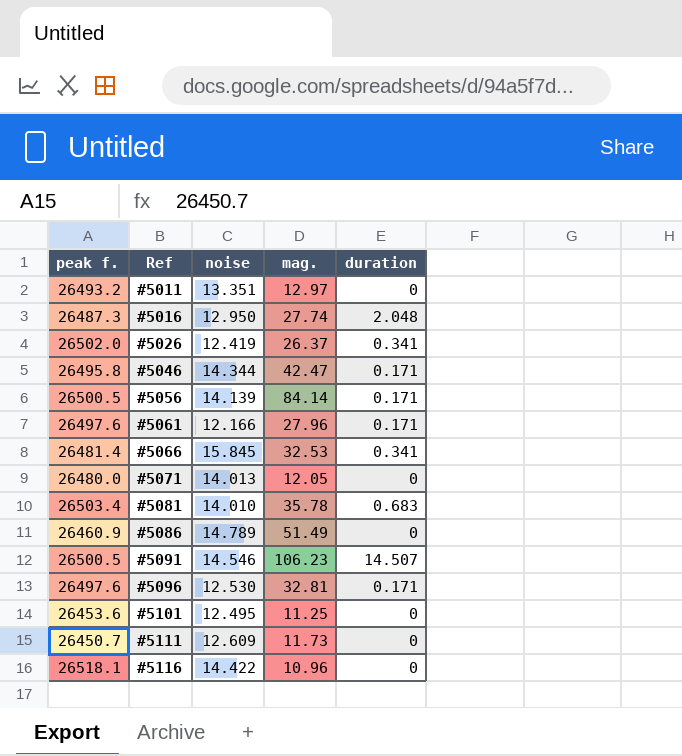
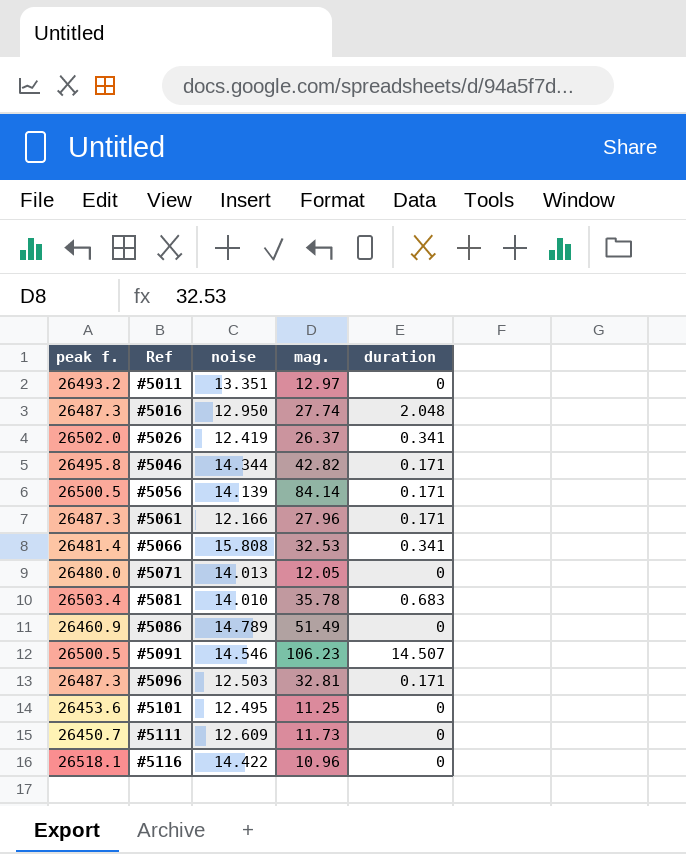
#5046 | mag.: 42.47 -> 42.82
#5061 | peak f.: 26497.6 -> 26487.3
#5066 | noise: 15.845 -> 15.808
#5096 | peak f.: 26497.6 -> 26487.3
#5096 | noise: 12.530 -> 12.503

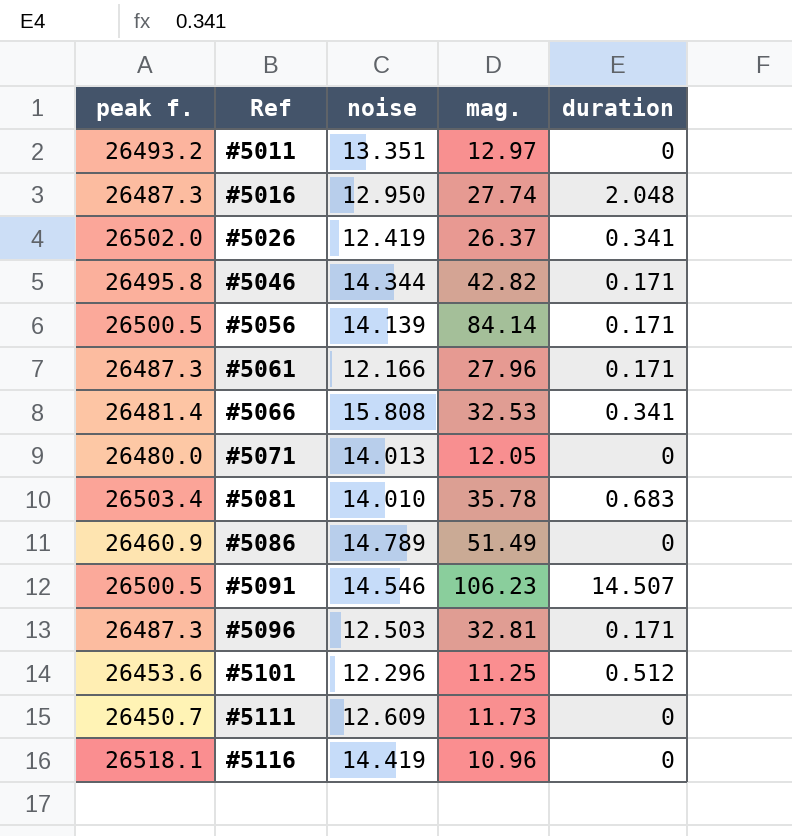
#5101 | noise: 12.495 -> 12.296
#5101 | duration: 0 -> 0.512
#5116 | noise: 14.422 -> 14.419

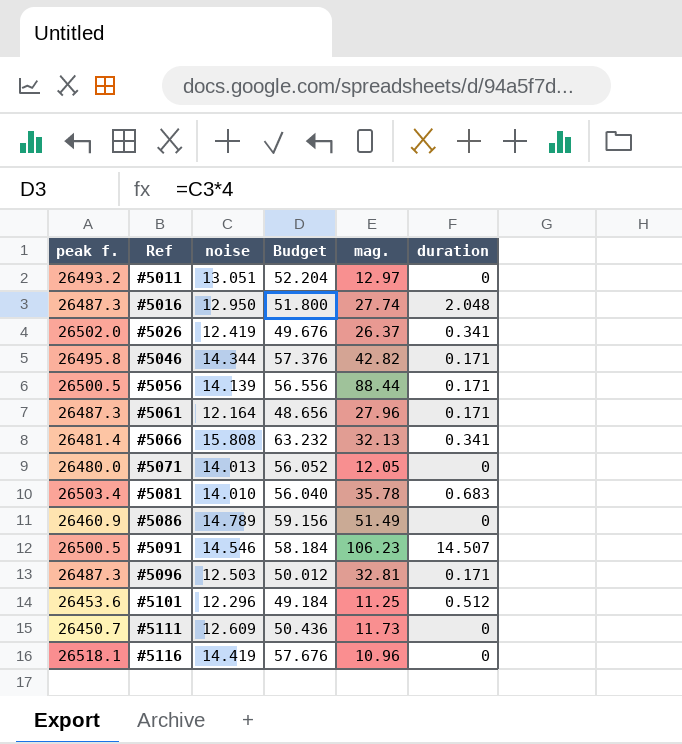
column Budget | formula: none -> [noise] * 4
#5011 | noise: 13.351 -> 13.051
#5056 | mag.: 84.14 -> 88.44
#5061 | noise: 12.166 -> 12.164
#5066 | mag.: 32.53 -> 32.13

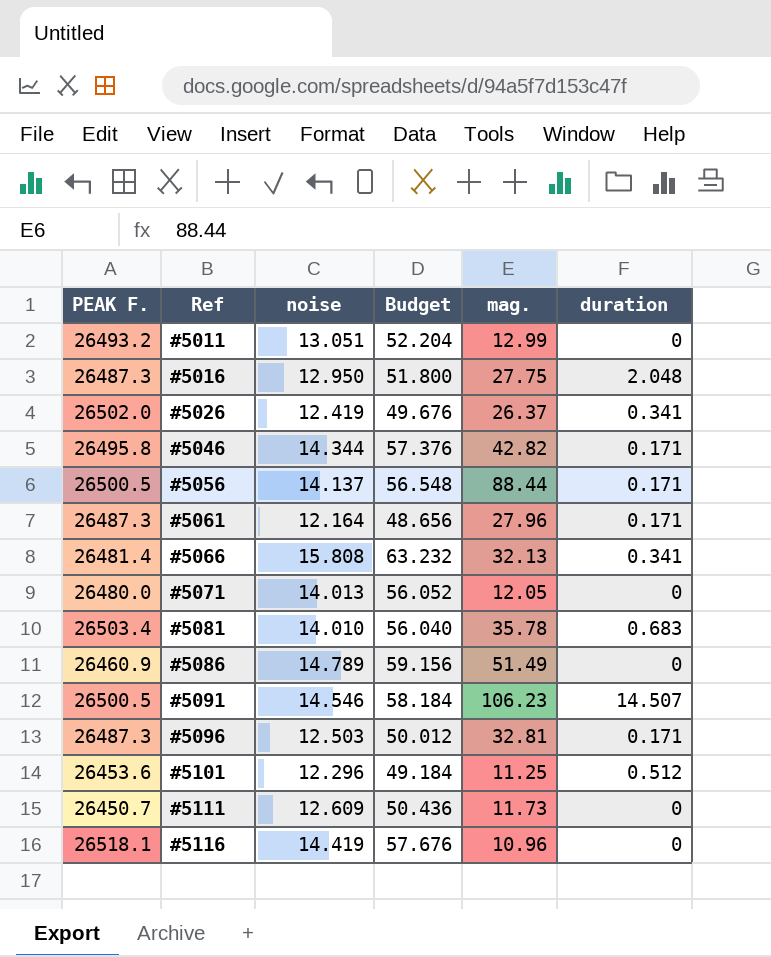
column name: peak f. -> PEAK F.
#5011 | mag.: 12.97 -> 12.99
#5016 | mag.: 27.74 -> 27.75
#5056 | noise: 14.139 -> 14.137
#5056 | Budget: 56.556 -> 56.548

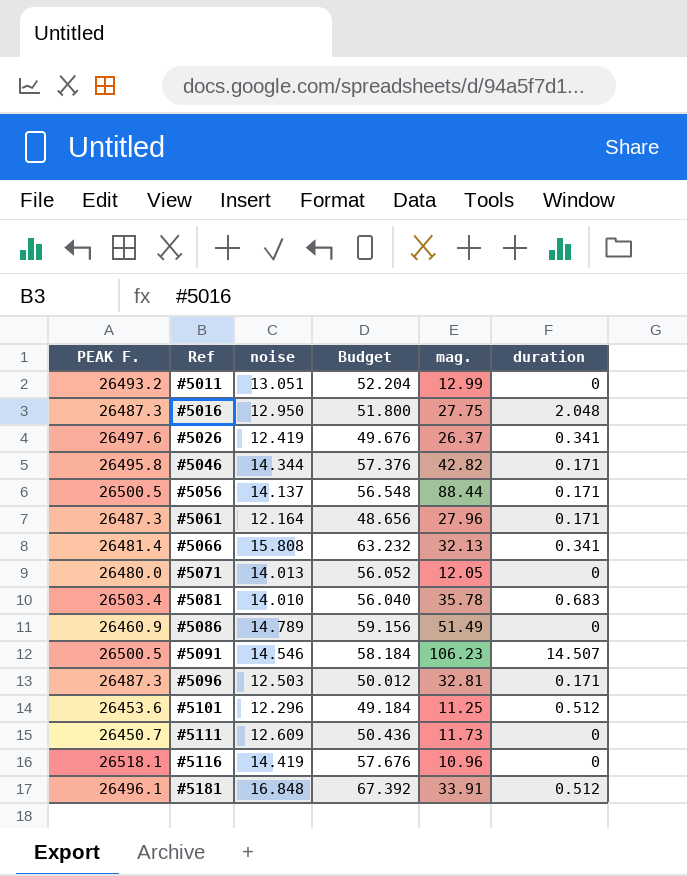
#5026 | PEAK F.: 26502.0 -> 26497.6
row #5181: none -> 26496.1 | 16.848 | 67.392 | 33.91 | 0.512

